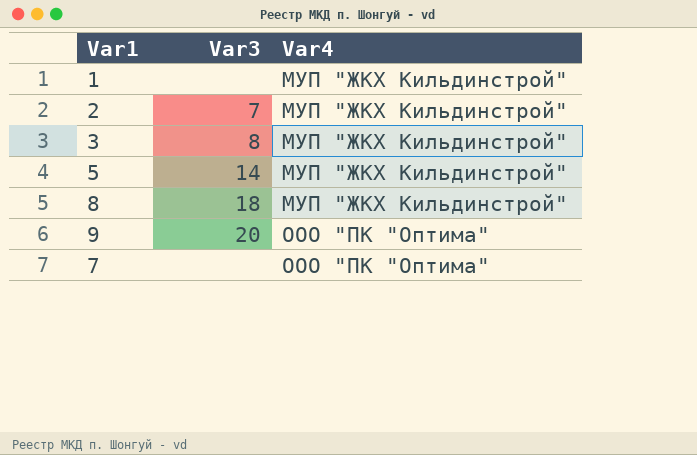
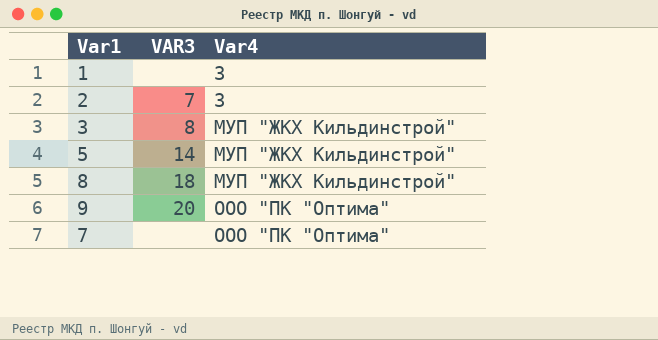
column name: Var3 -> VAR3
1 | Var4: МУП "ЖКХ Кильдинстрой" -> 3
2 | Var4: МУП "ЖКХ Кильдинстрой" -> 3

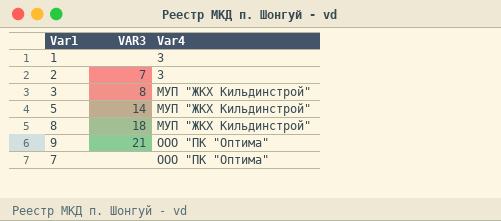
9 | VAR3: 20 -> 21

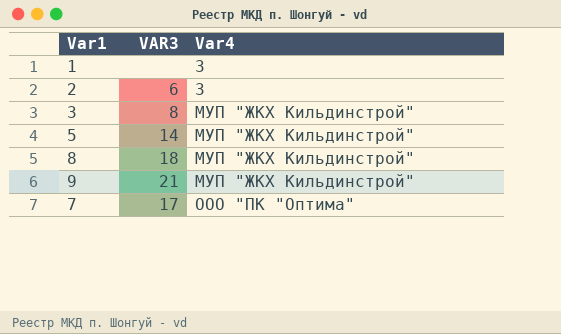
2 | VAR3: 7 -> 6
9 | Var4: ООО "ПК "Оптима" -> МУП "ЖКХ Кильдинстрой"
7 | VAR3: none -> 17

